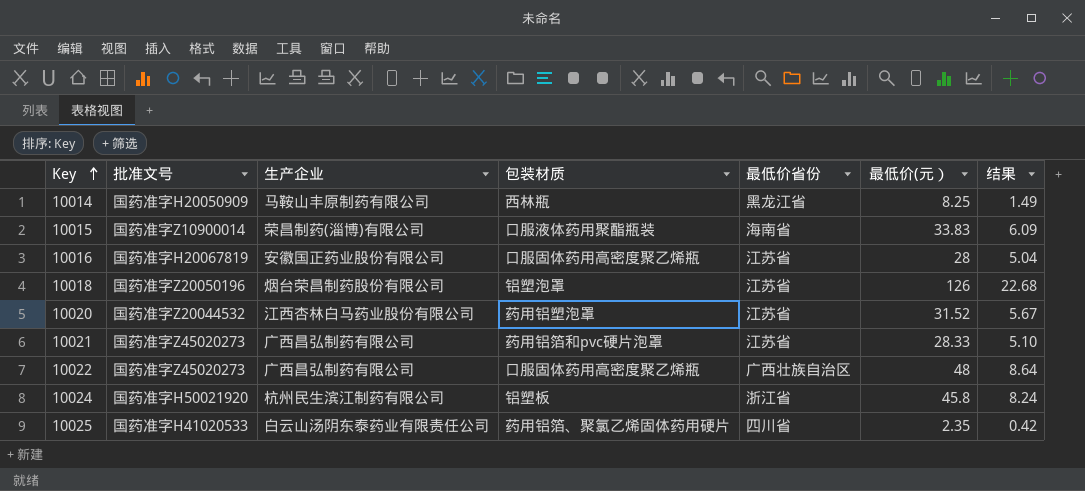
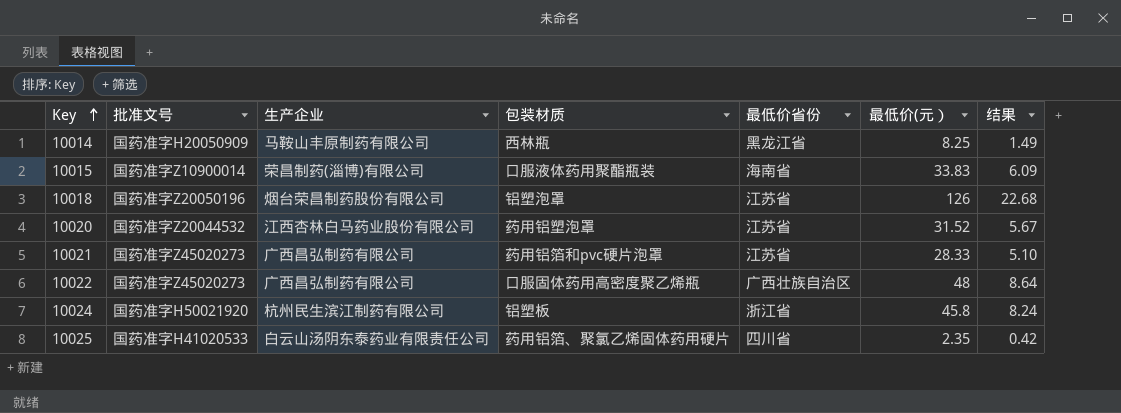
row 10016: 国药准字H20067819 | 安徽国正药业股份有限公司 | 口服固体药用高密度聚乙烯瓶 | 江苏省 | 28 | 5.04 -> none

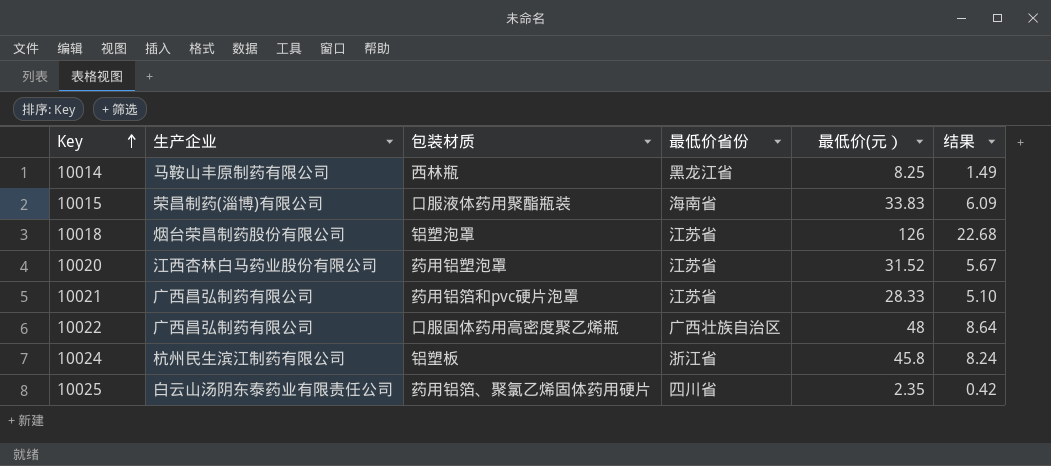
column 批准文号 | position: 2 -> none

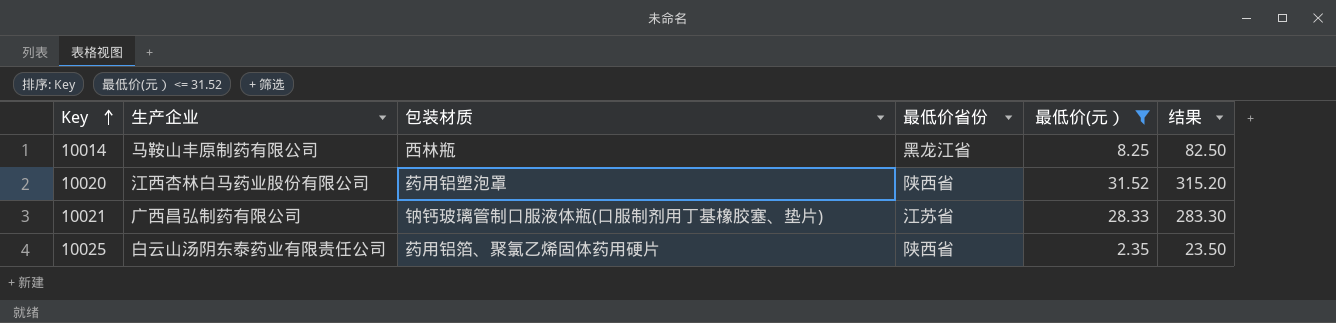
filter: none -> 最低价(元） <= 31.52
column 结果 | formula: [最低价(元）] * 0.18 -> [最低价(元）] * 10
10020 | 最低价省份: 江苏省 -> 陕西省
10021 | 包装材质: 药用铝箔和pvc硬片泡罩 -> 钠钙玻璃管制口服液体瓶(口服制剂用丁基橡胶塞、垫片)
10025 | 最低价省份: 四川省 -> 陕西省

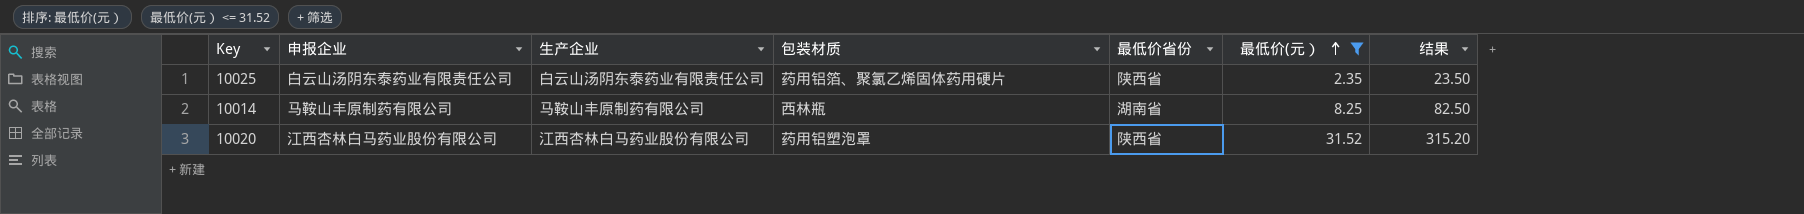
row order: Key ascending -> 最低价(元） ascending
column 申报企业 | position: none -> 2
row 10021: 广西昌弘制药有限公司 | 钠钙玻璃管制口服液体瓶(口服制剂用丁基橡胶塞、垫片) | 江苏省 | 28.33 | 283.30 -> none
10014 | 最低价省份: 黑龙江省 -> 湖南省

